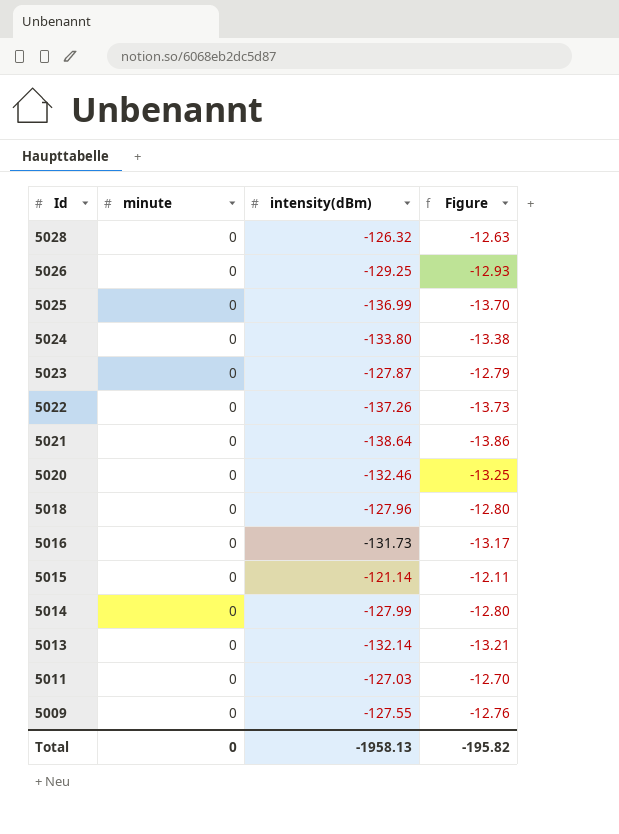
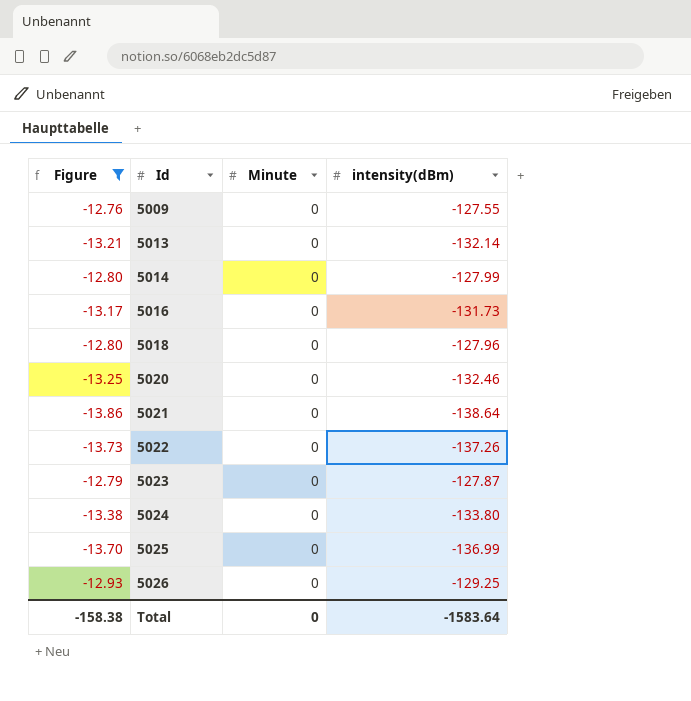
filter: none -> Figure <= -12.76
row order: Id descending -> Id ascending
column Figure | position: 4 -> 1
column name: minute -> Minute
Total | Figure: -195.82 -> -158.38
Total | intensity(dBm): -1958.13 -> -1583.64

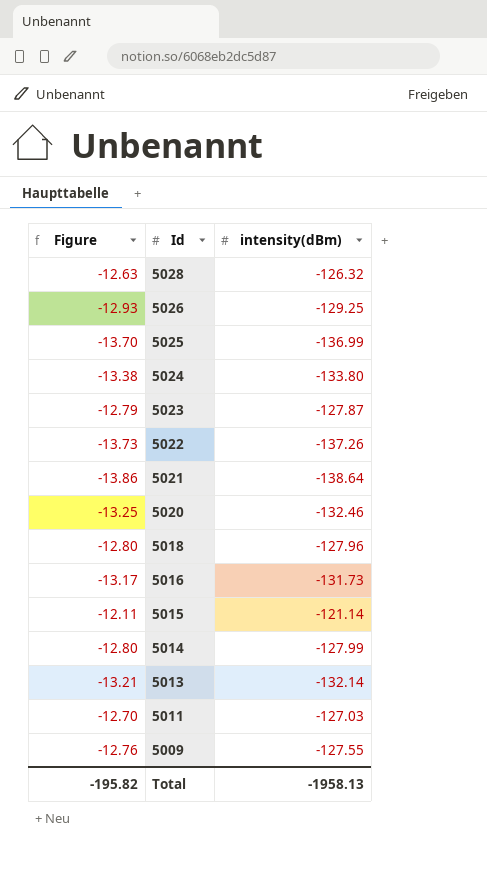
filter: Figure <= -12.76 -> none
row order: Id ascending -> Id descending
column Minute | position: 3 -> none
Total | Figure: -158.38 -> -195.82
Total | intensity(dBm): -1583.64 -> -1958.13

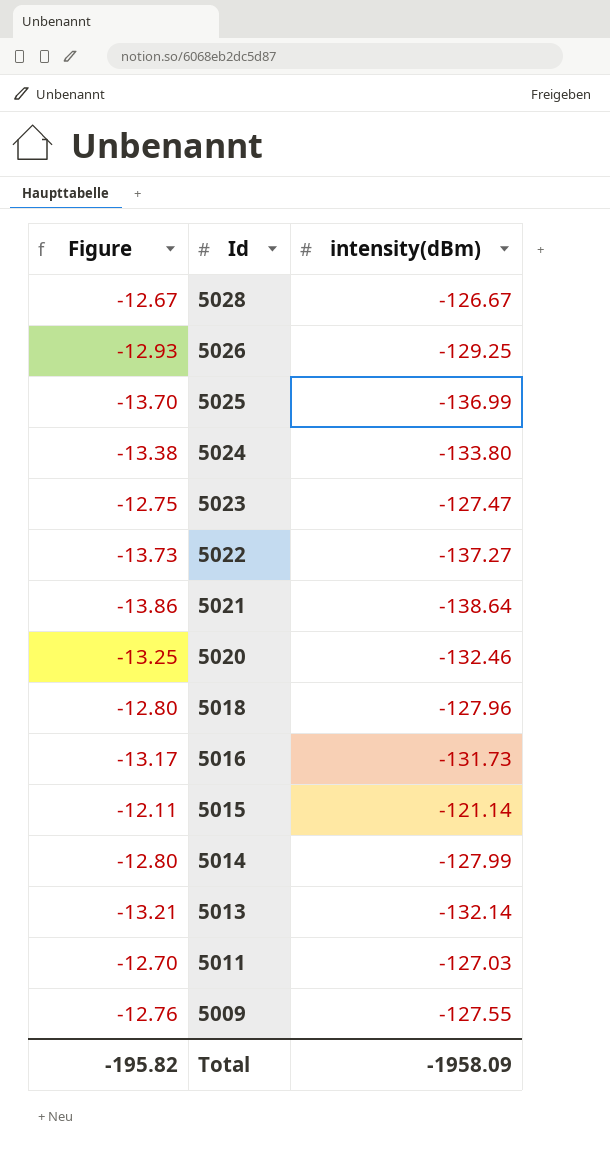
5028 | Figure: -12.63 -> -12.67
5028 | intensity(dBm): -126.32 -> -126.67
5023 | Figure: -12.79 -> -12.75
5023 | intensity(dBm): -127.87 -> -127.47
5022 | intensity(dBm): -137.26 -> -137.27
Total | intensity(dBm): -1958.13 -> -1958.09

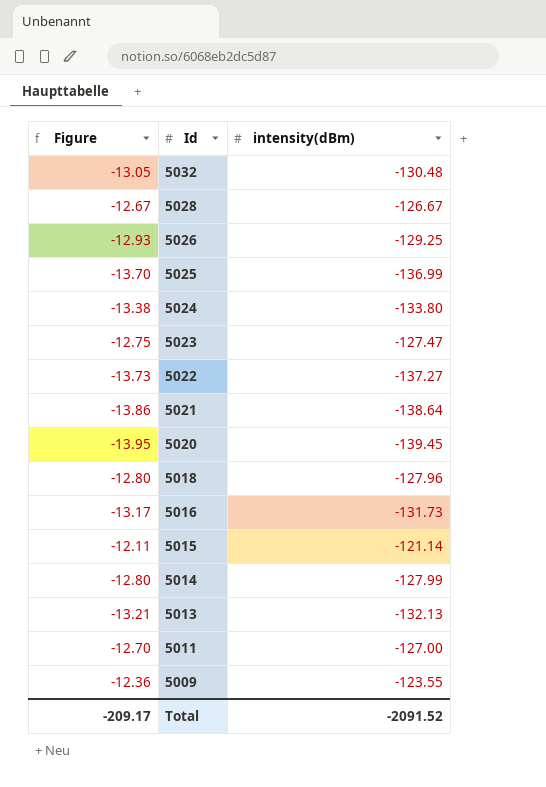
row 5032: none -> -13.05 | -130.48
5020 | Figure: -13.25 -> -13.95
5020 | intensity(dBm): -132.46 -> -139.45
5013 | intensity(dBm): -132.14 -> -132.13
5011 | intensity(dBm): -127.03 -> -127.00
5009 | Figure: -12.76 -> -12.36
5009 | intensity(dBm): -127.55 -> -123.55
Total | Figure: -195.82 -> -209.17
Total | intensity(dBm): -1958.09 -> -2091.52

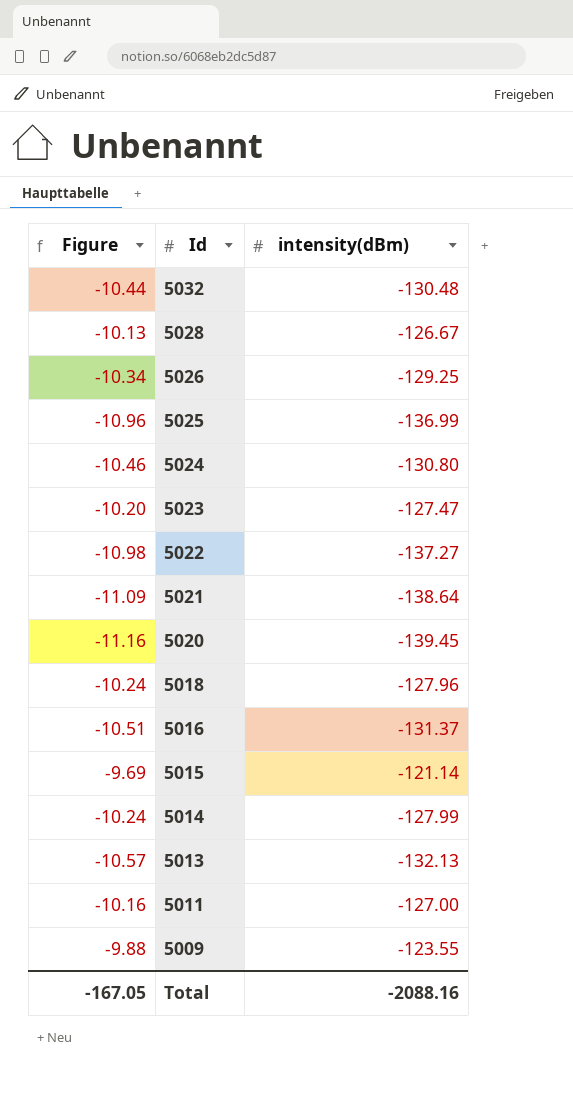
column Figure | formula: [intensity(dBm)] * 0.1 -> [intensity(dBm)] * 0.08
5024 | intensity(dBm): -133.80 -> -130.80
5016 | intensity(dBm): -131.73 -> -131.37
Total | Figure: -209.17 -> -167.05
Total | intensity(dBm): -2091.52 -> -2088.16

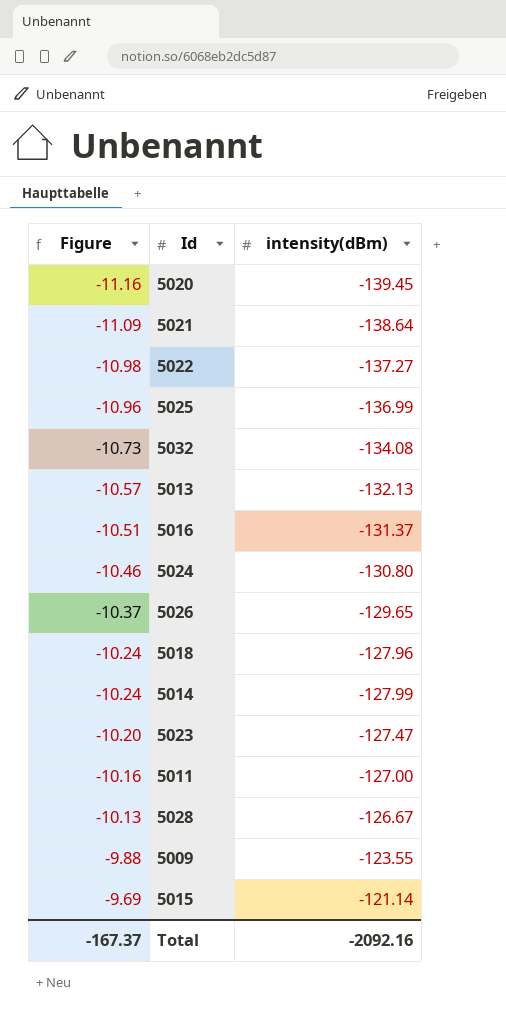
row order: Id descending -> Figure ascending
5032 | Figure: -10.44 -> -10.73
5032 | intensity(dBm): -130.48 -> -134.08
5026 | Figure: -10.34 -> -10.37
5026 | intensity(dBm): -129.25 -> -129.65
Total | Figure: -167.05 -> -167.37
Total | intensity(dBm): -2088.16 -> -2092.16

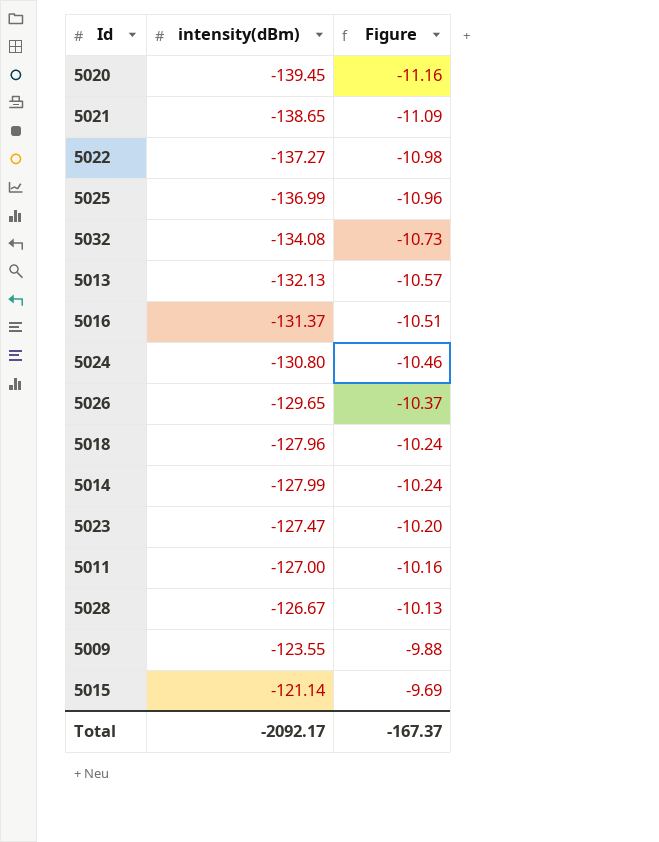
column Figure | position: 1 -> 3
5021 | intensity(dBm): -138.64 -> -138.65
Total | intensity(dBm): -2092.16 -> -2092.17

